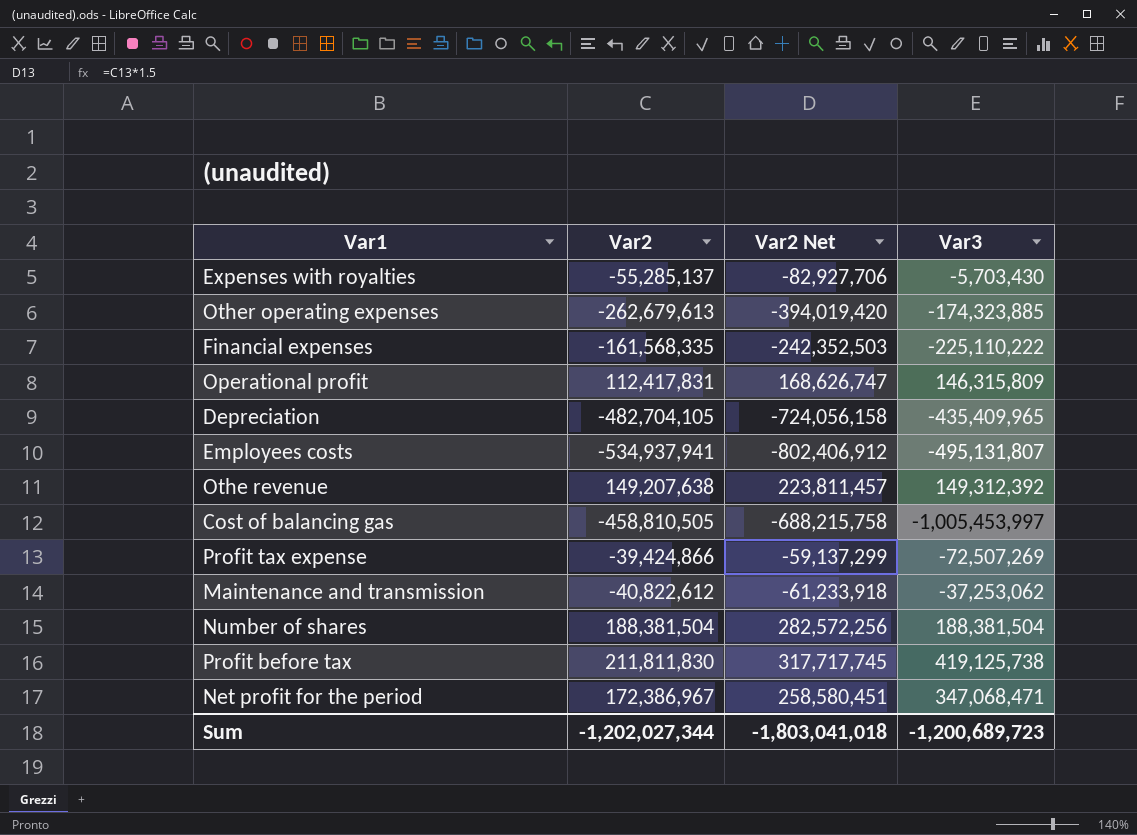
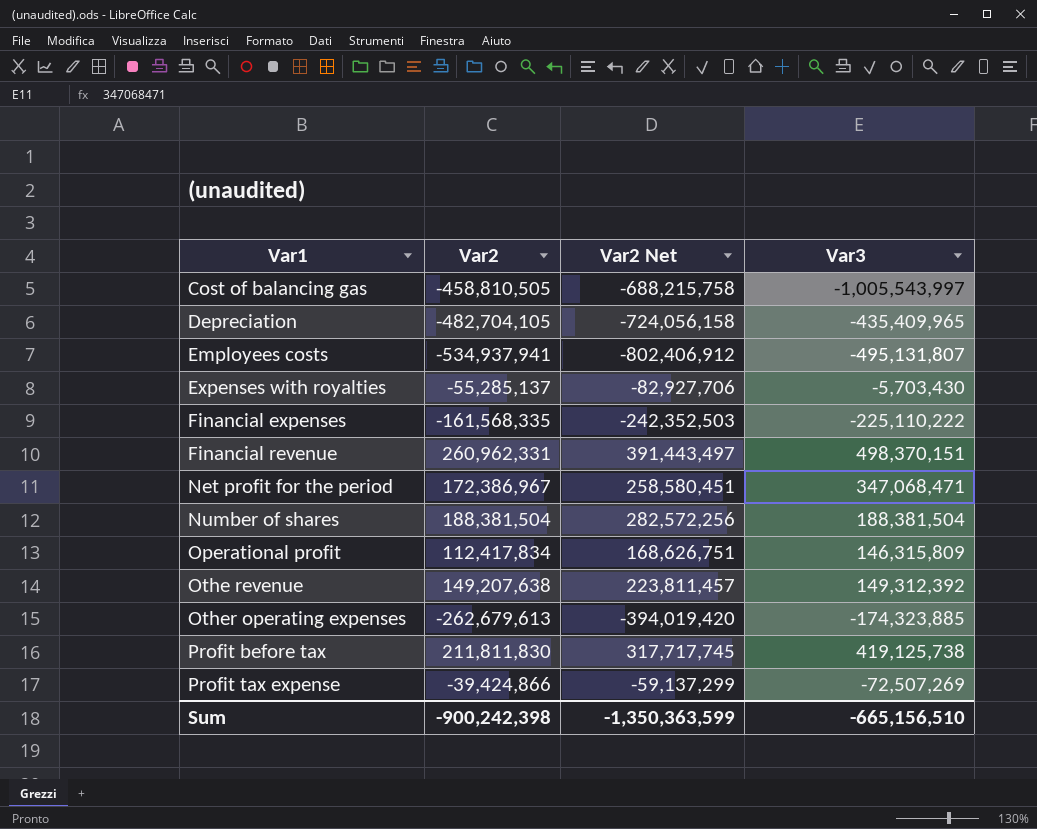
row order: none -> Var1 ascending
row Maintenance and transmission: -40,822,612 | -61,233,918 | -37,253,062 -> none
Cost of balancing gas | Var3: -1,005,453,997 -> -1,005,543,997
row Financial revenue: none -> 260,962,331 | 391,443,497 | 498,370,151
Operational profit | Var2: 112,417,831 -> 112,417,834
Operational profit | Var2 Net: 168,626,747 -> 168,626,751
Sum | Var2: -1,202,027,344 -> -900,242,398
Sum | Var2 Net: -1,803,041,018 -> -1,350,363,599
Sum | Var3: -1,200,689,723 -> -665,156,510

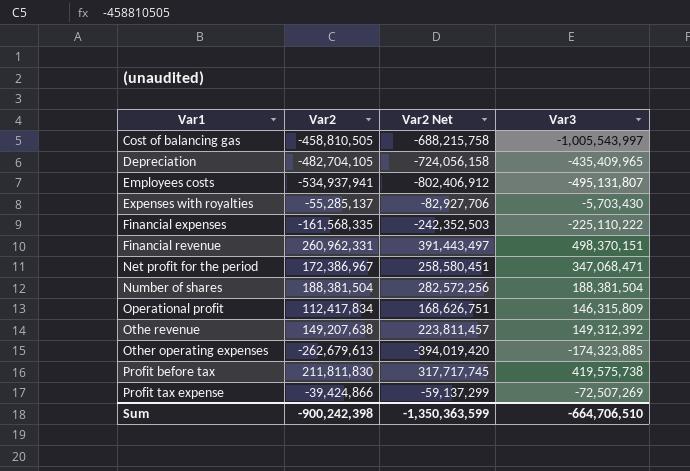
Profit before tax | Var3: 419,125,738 -> 419,575,738
Sum | Var3: -665,156,510 -> -664,706,510

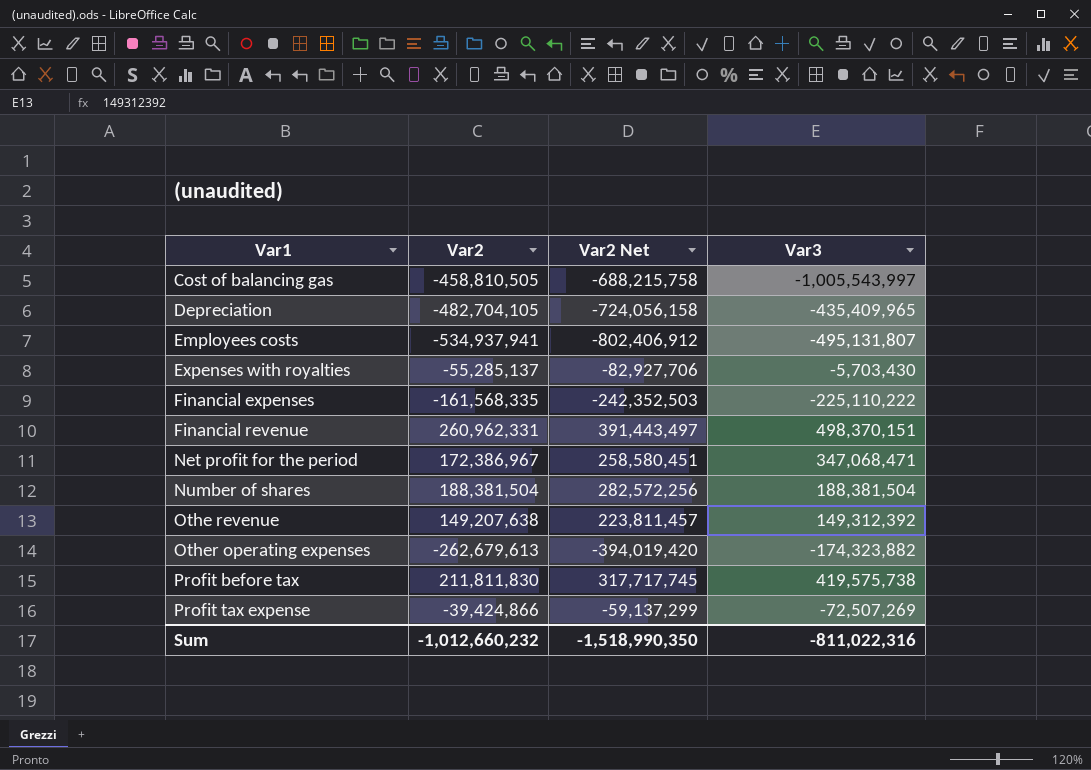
row Operational profit: 112,417,834 | 168,626,751 | 146,315,809 -> none
Other operating expenses | Var3: -174,323,885 -> -174,323,882
Sum | Var2: -900,242,398 -> -1,012,660,232
Sum | Var2 Net: -1,350,363,599 -> -1,518,990,350
Sum | Var3: -664,706,510 -> -811,022,316

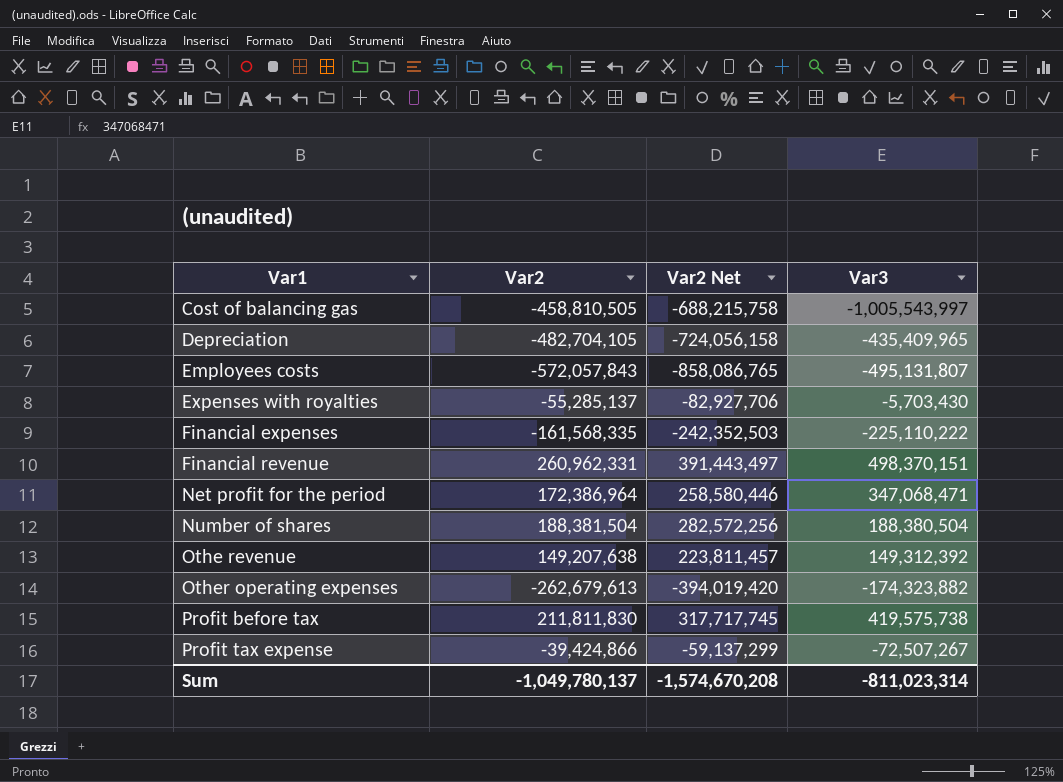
Employees costs | Var2: -534,937,941 -> -572,057,843
Employees costs | Var2 Net: -802,406,912 -> -858,086,765
Net profit for the period | Var2: 172,386,967 -> 172,386,964
Net profit for the period | Var2 Net: 258,580,451 -> 258,580,446
Number of shares | Var3: 188,381,504 -> 188,380,504
Profit tax expense | Var3: -72,507,269 -> -72,507,267
Sum | Var2: -1,012,660,232 -> -1,049,780,137
Sum | Var2 Net: -1,518,990,350 -> -1,574,670,208
Sum | Var3: -811,022,316 -> -811,023,314

